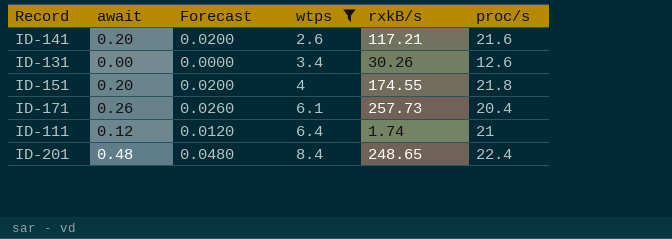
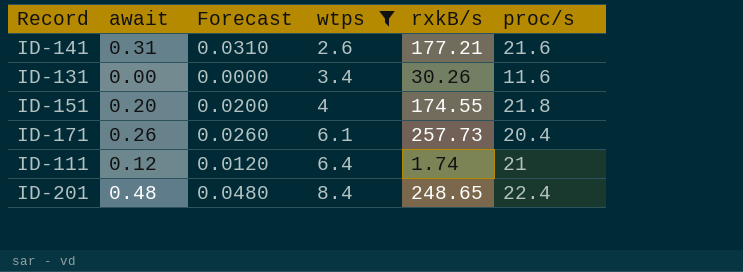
ID-141 | await: 0.20 -> 0.31
ID-141 | Forecast: 0.0200 -> 0.0310
ID-141 | rxkB/s: 117.21 -> 177.21
ID-131 | proc/s: 12.6 -> 11.6

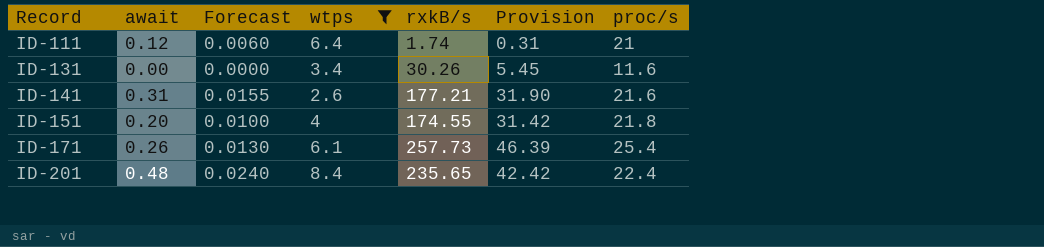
row order: wtps ascending -> Record ascending
column Forecast | formula: [await] * 0.1 -> [await] * 0.05
column Provision | formula: none -> [rxkB/s] * 0.18
ID-171 | proc/s: 20.4 -> 25.4
ID-201 | rxkB/s: 248.65 -> 235.65

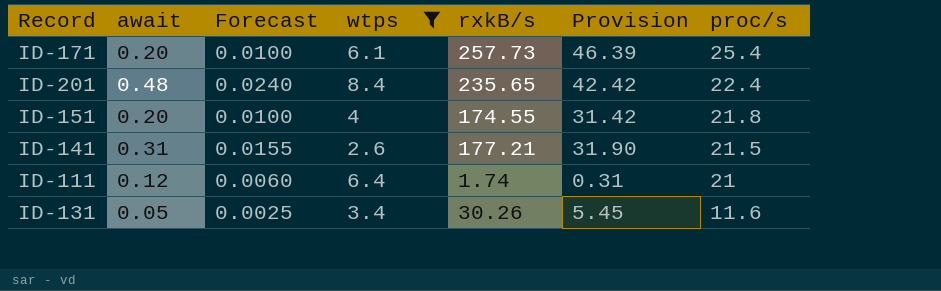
row order: Record ascending -> proc/s descending
ID-171 | await: 0.26 -> 0.20
ID-171 | Forecast: 0.0130 -> 0.0100
ID-141 | proc/s: 21.6 -> 21.5
ID-131 | await: 0.00 -> 0.05
ID-131 | Forecast: 0.0000 -> 0.0025

